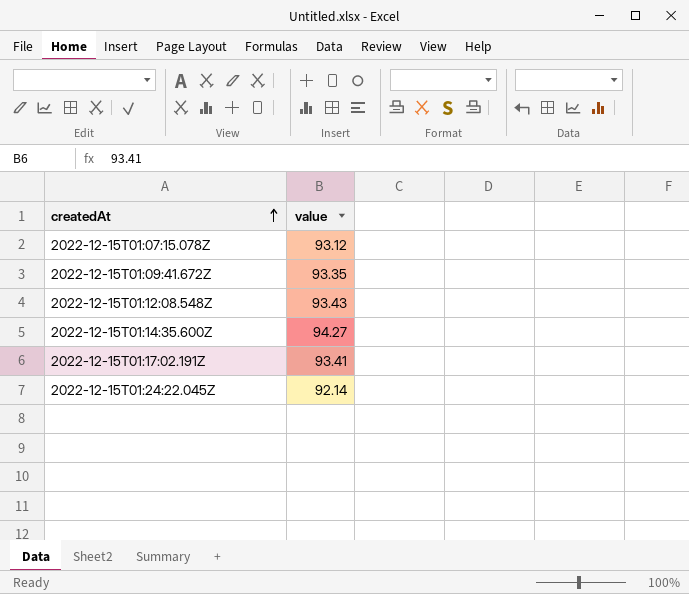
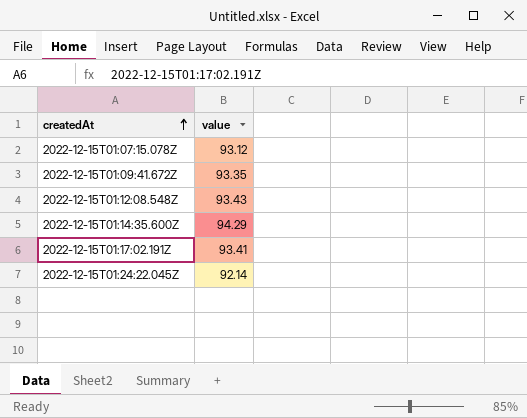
2022-12-15T01:14:35.600Z | value: 94.27 -> 94.29

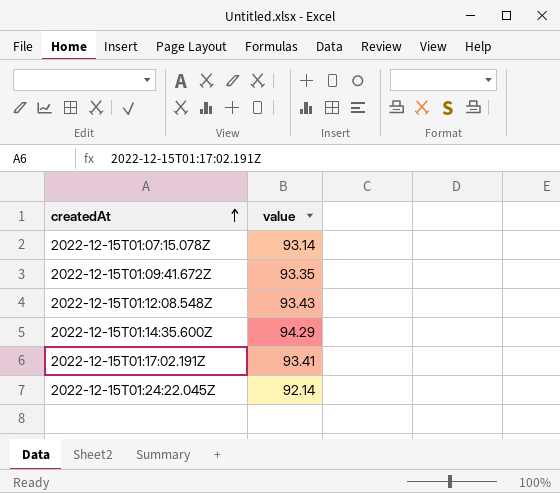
2022-12-15T01:07:15.078Z | value: 93.12 -> 93.14

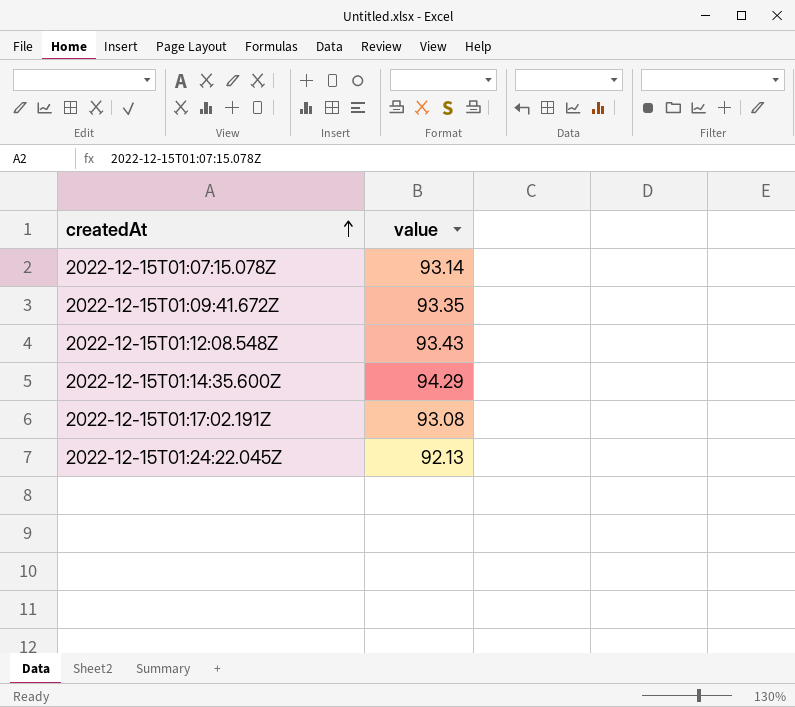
2022-12-15T01:17:02.191Z | value: 93.41 -> 93.08
2022-12-15T01:24:22.045Z | value: 92.14 -> 92.13

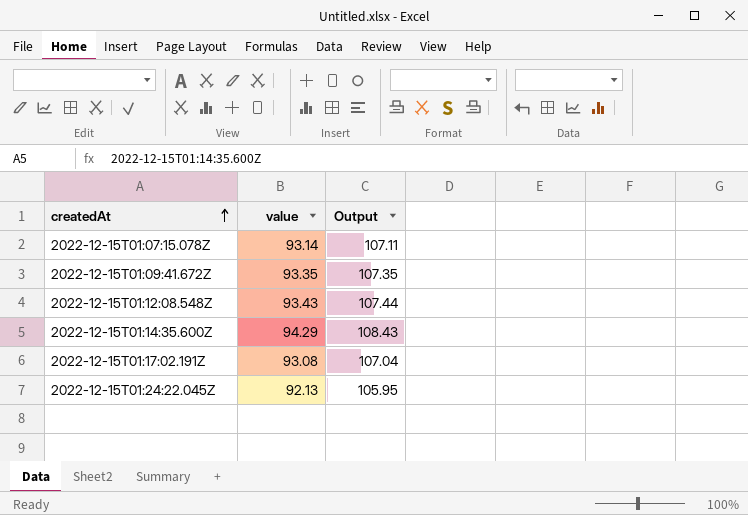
column Output | formula: none -> [value] * 1.15

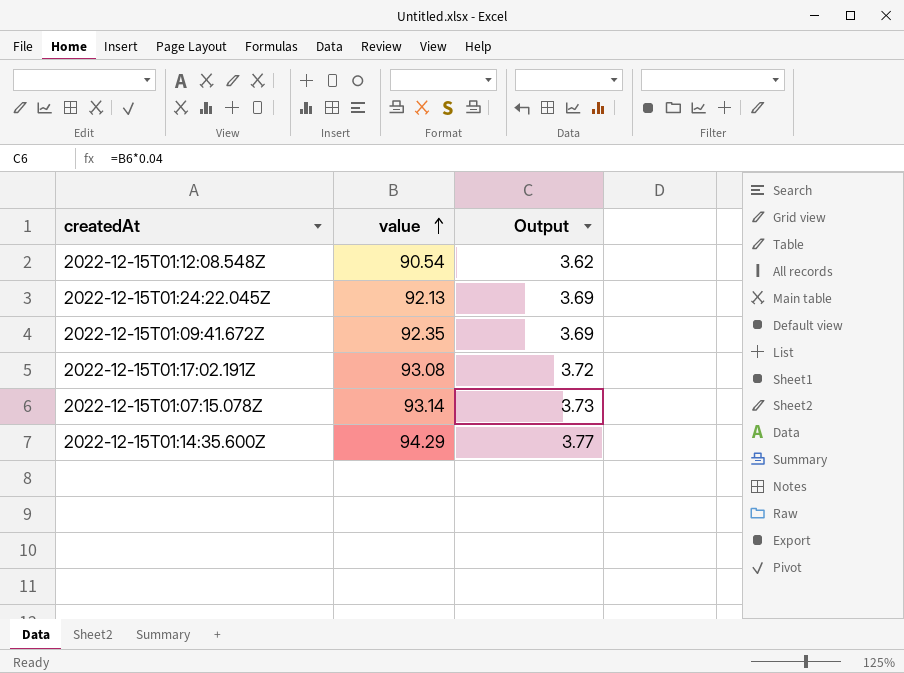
row order: createdAt ascending -> value ascending
column Output | formula: [value] * 1.15 -> [value] * 0.04
2022-12-15T01:12:08.548Z | value: 93.43 -> 90.54
2022-12-15T01:09:41.672Z | value: 93.35 -> 92.35

